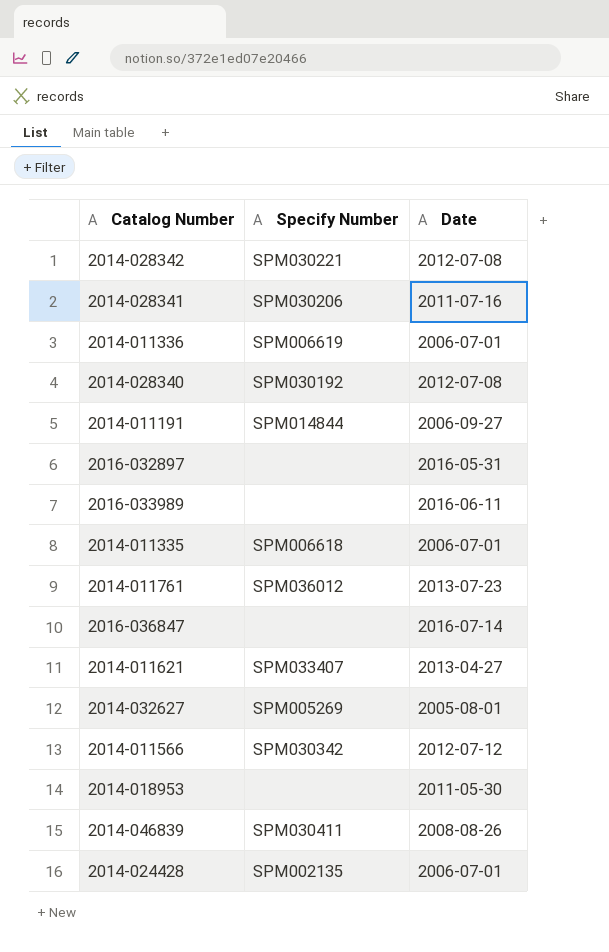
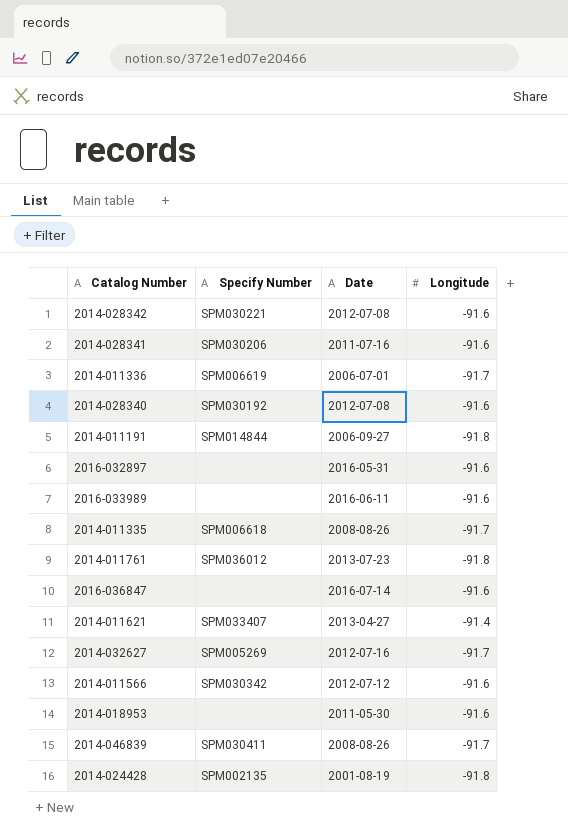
column Longitude | position: none -> 4
2014-011335 | Date: 2006-07-01 -> 2008-08-26
2014-032627 | Date: 2005-08-01 -> 2012-07-16
2014-024428 | Date: 2006-07-01 -> 2001-08-19

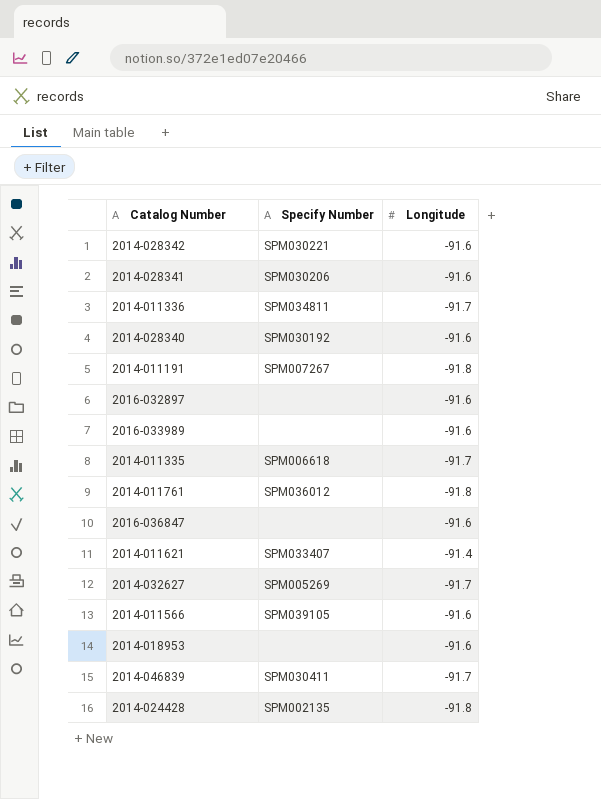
column Date | position: 3 -> none
2014-011336 | Specify Number: SPM006619 -> SPM034811
2014-011191 | Specify Number: SPM014844 -> SPM007267
2014-011566 | Specify Number: SPM030342 -> SPM039105

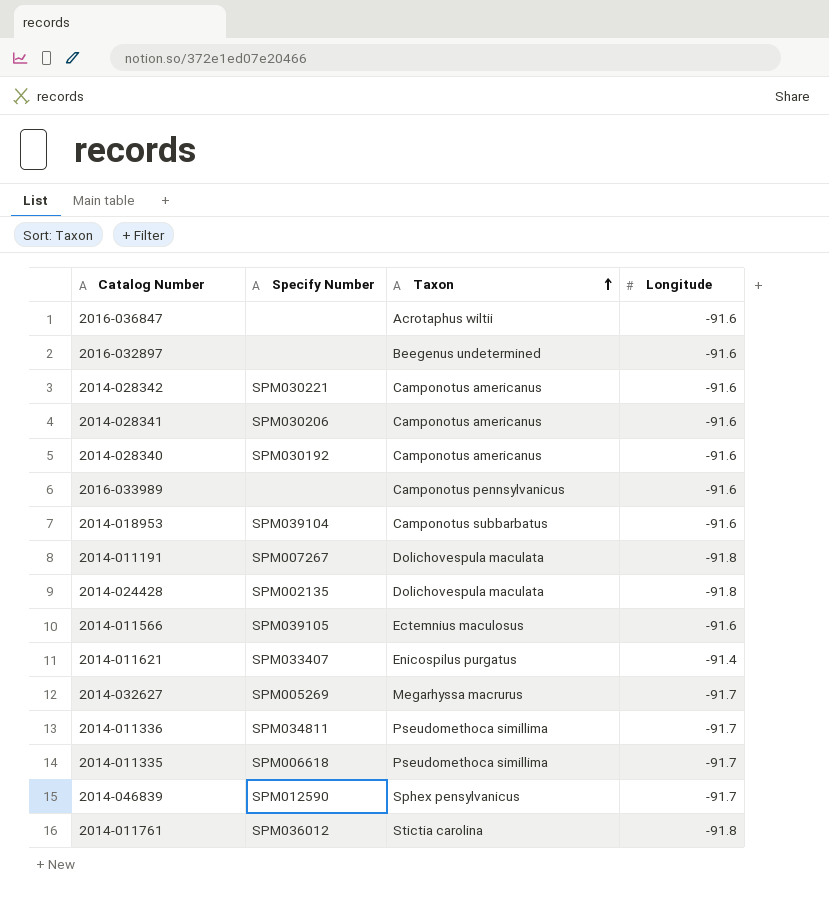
row order: none -> Taxon ascending
column Taxon | position: none -> 3
2014-018953 | Specify Number: none -> SPM039104
2014-046839 | Specify Number: SPM030411 -> SPM012590

